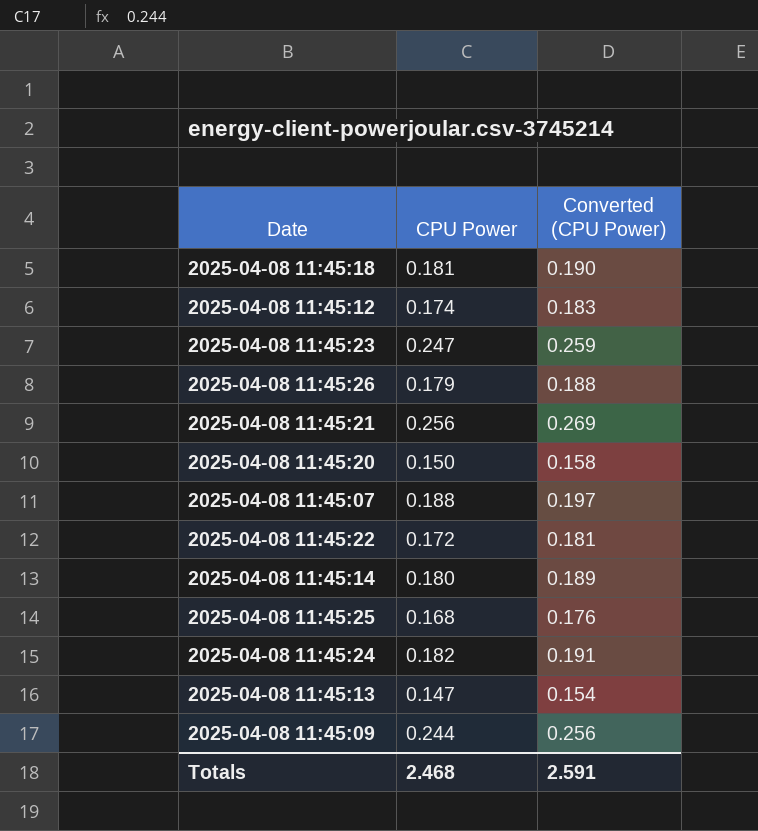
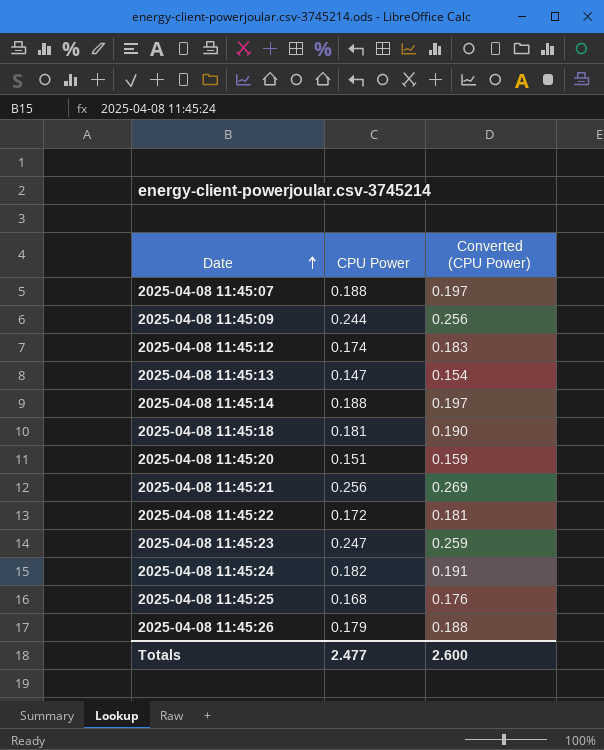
row order: none -> Date ascending
2025-04-08 11:45:14 | CPU Power: 0.180 -> 0.188
2025-04-08 11:45:14 | Converted (CPU Power): 0.189 -> 0.197
2025-04-08 11:45:20 | CPU Power: 0.150 -> 0.151
2025-04-08 11:45:20 | Converted (CPU Power): 0.158 -> 0.159
Totals | CPU Power: 2.468 -> 2.477
Totals | Converted (CPU Power): 2.591 -> 2.600

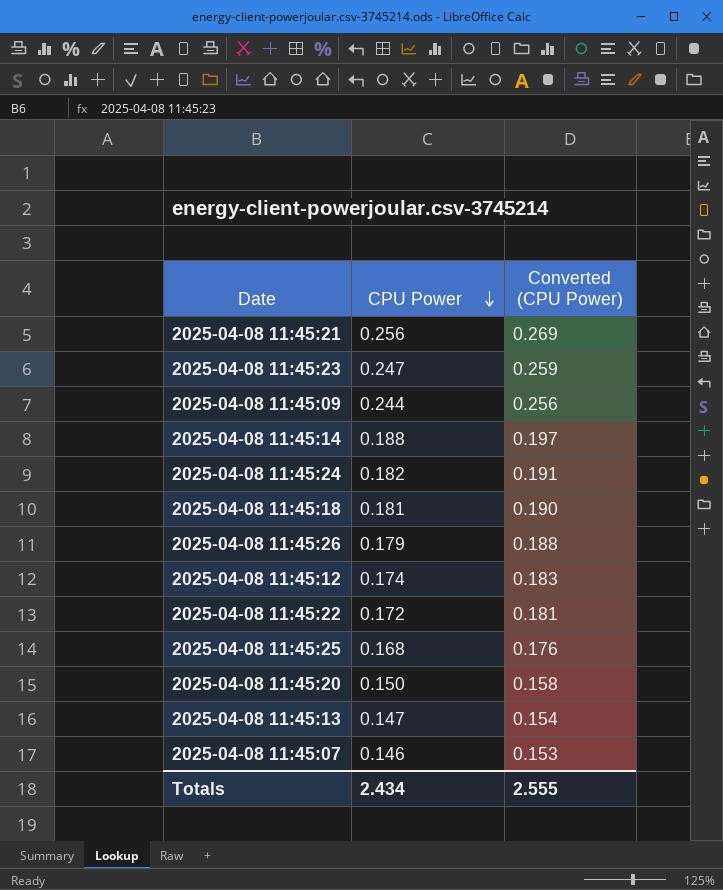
row order: Date ascending -> CPU Power descending
2025-04-08 11:45:20 | CPU Power: 0.151 -> 0.150
2025-04-08 11:45:20 | Converted (CPU Power): 0.159 -> 0.158
2025-04-08 11:45:07 | CPU Power: 0.188 -> 0.146
2025-04-08 11:45:07 | Converted (CPU Power): 0.197 -> 0.153
Totals | CPU Power: 2.477 -> 2.434
Totals | Converted (CPU Power): 2.600 -> 2.555

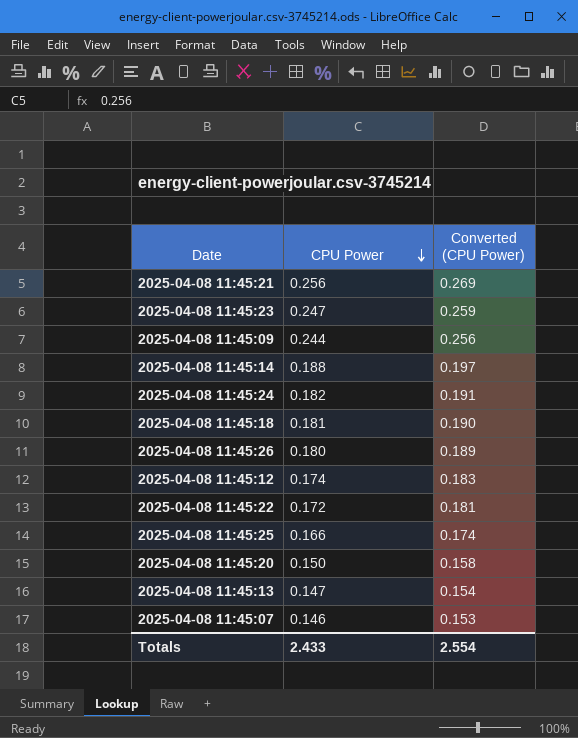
2025-04-08 11:45:26 | CPU Power: 0.179 -> 0.180
2025-04-08 11:45:26 | Converted (CPU Power): 0.188 -> 0.189
2025-04-08 11:45:25 | CPU Power: 0.168 -> 0.166
2025-04-08 11:45:25 | Converted (CPU Power): 0.176 -> 0.174
Totals | CPU Power: 2.434 -> 2.433
Totals | Converted (CPU Power): 2.555 -> 2.554

